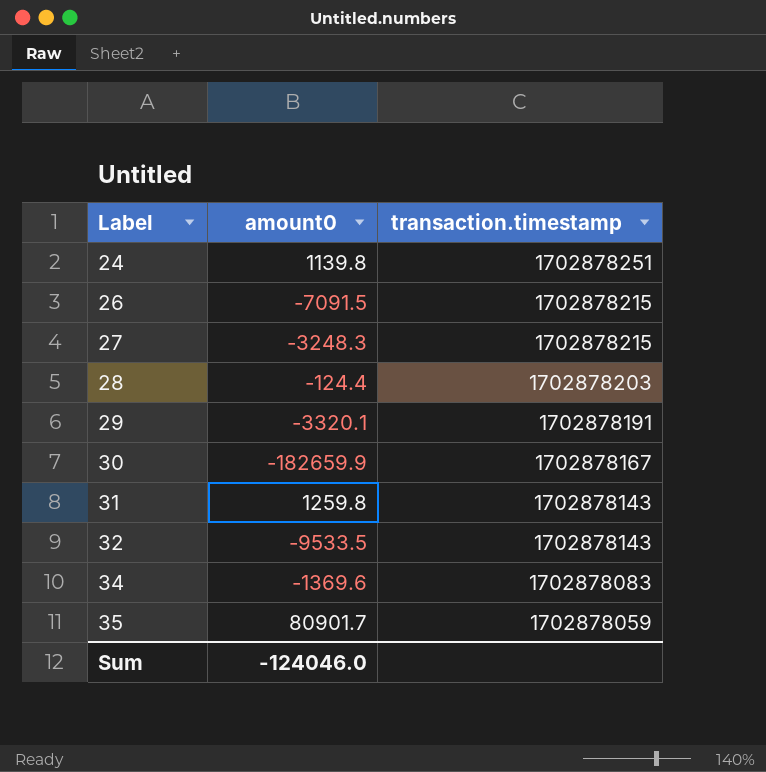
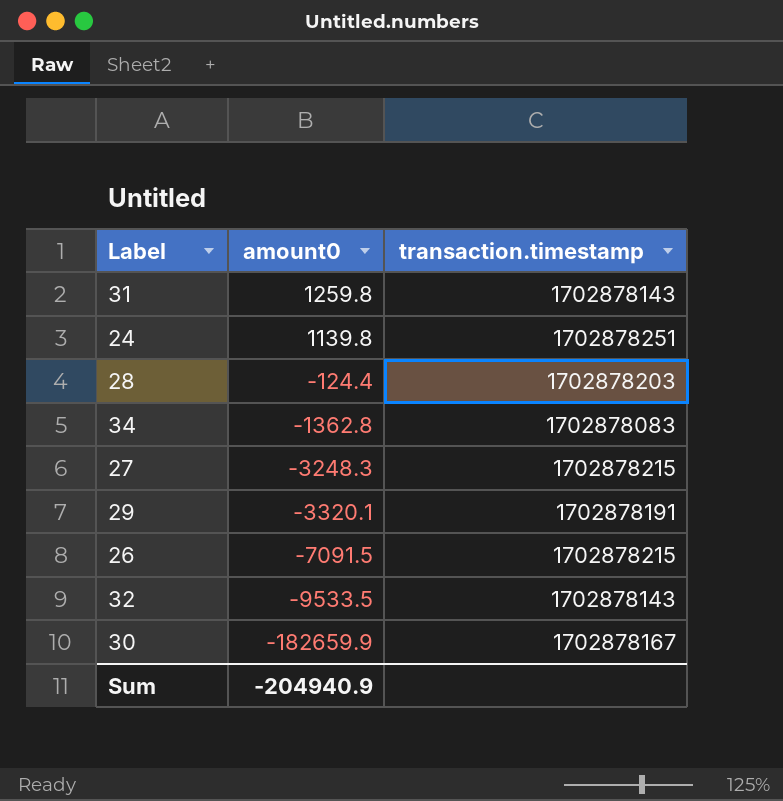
row order: Label ascending -> amount0 descending
row 35: 80901.7 | 1702878059 -> none
34 | amount0: -1369.6 -> -1362.8
Sum | amount0: -124046.0 -> -204940.9

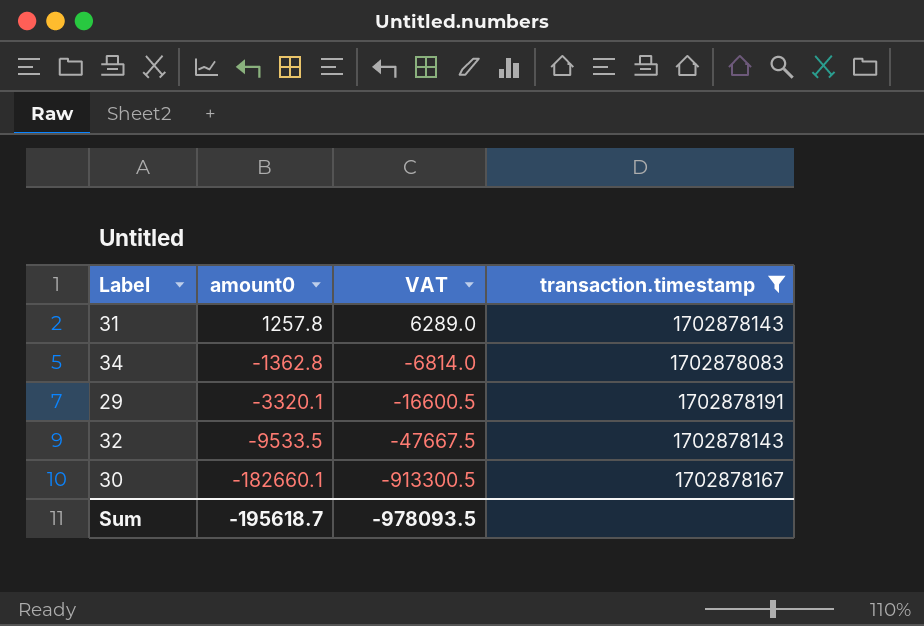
filter: none -> transaction.timestamp <= 1702878191
column VAT | formula: none -> [amount0] * 5
31 | amount0: 1259.8 -> 1257.8
30 | amount0: -182659.9 -> -182660.1
Sum | amount0: -204940.9 -> -195618.7

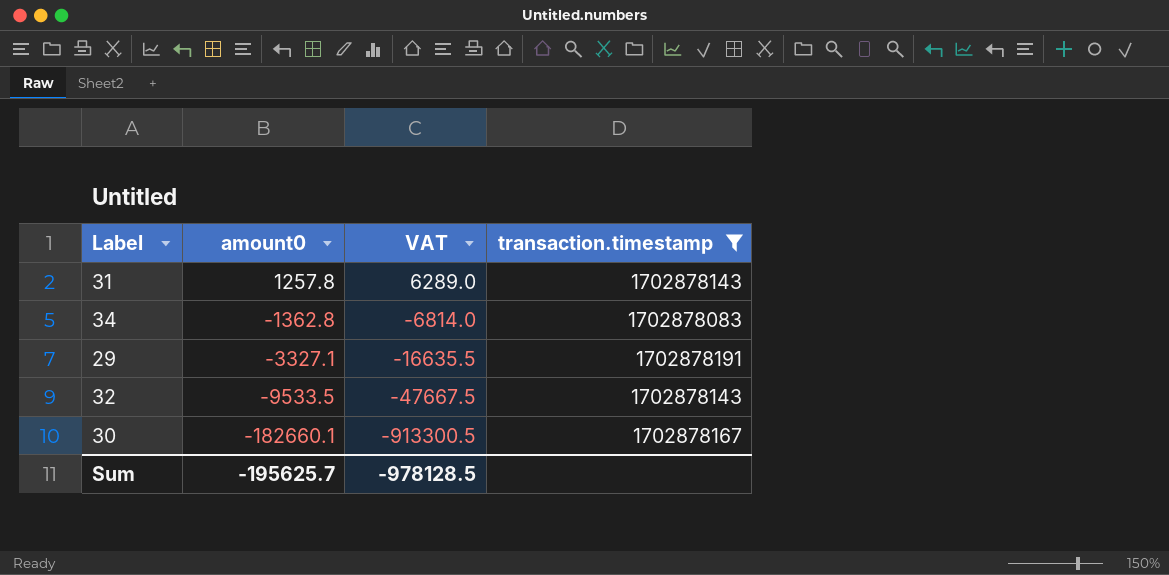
29 | amount0: -3320.1 -> -3327.1
29 | VAT: -16600.5 -> -16635.5
Sum | amount0: -195618.7 -> -195625.7
Sum | VAT: -978093.5 -> -978128.5

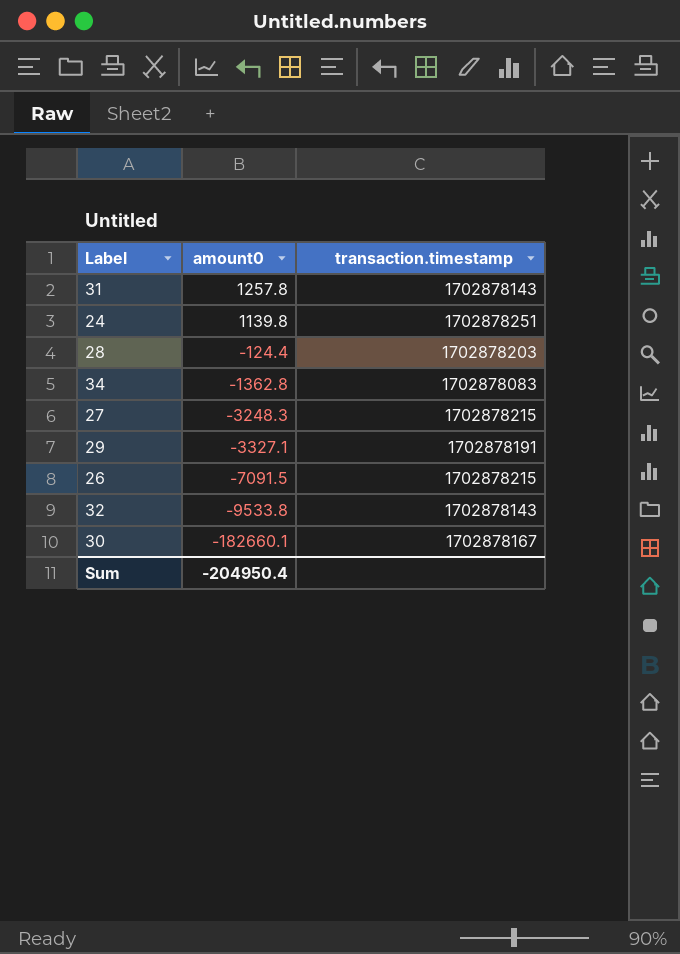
filter: transaction.timestamp <= 1702878191 -> none
column VAT | formula: [amount0] * 5 -> none
32 | amount0: -9533.5 -> -9533.8
Sum | amount0: -195625.7 -> -204950.4

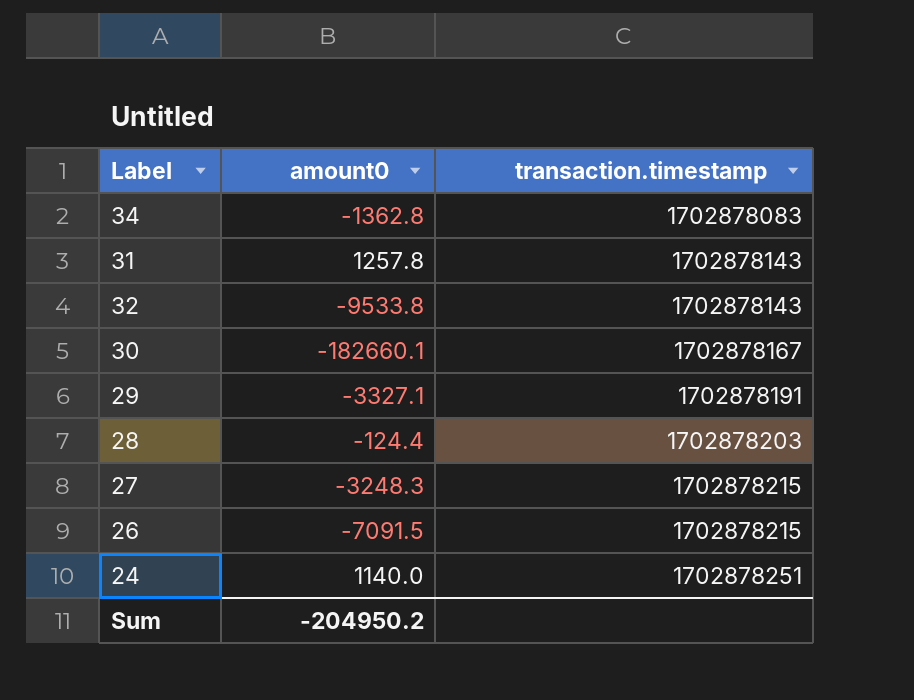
row order: amount0 descending -> transaction.timestamp ascending
24 | amount0: 1139.8 -> 1140.0
Sum | amount0: -204950.4 -> -204950.2

